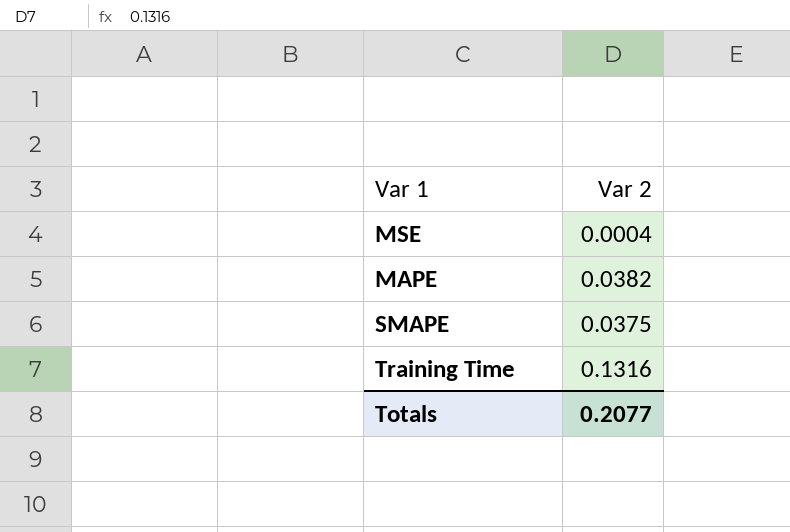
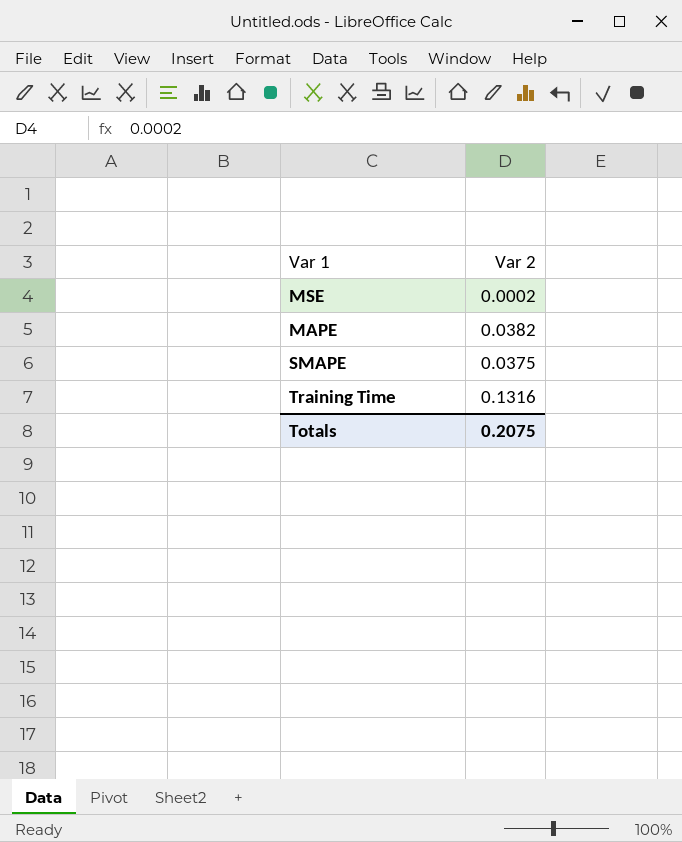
MSE | Var 2: 0.0004 -> 0.0002
Totals | Var 2: 0.2077 -> 0.2075

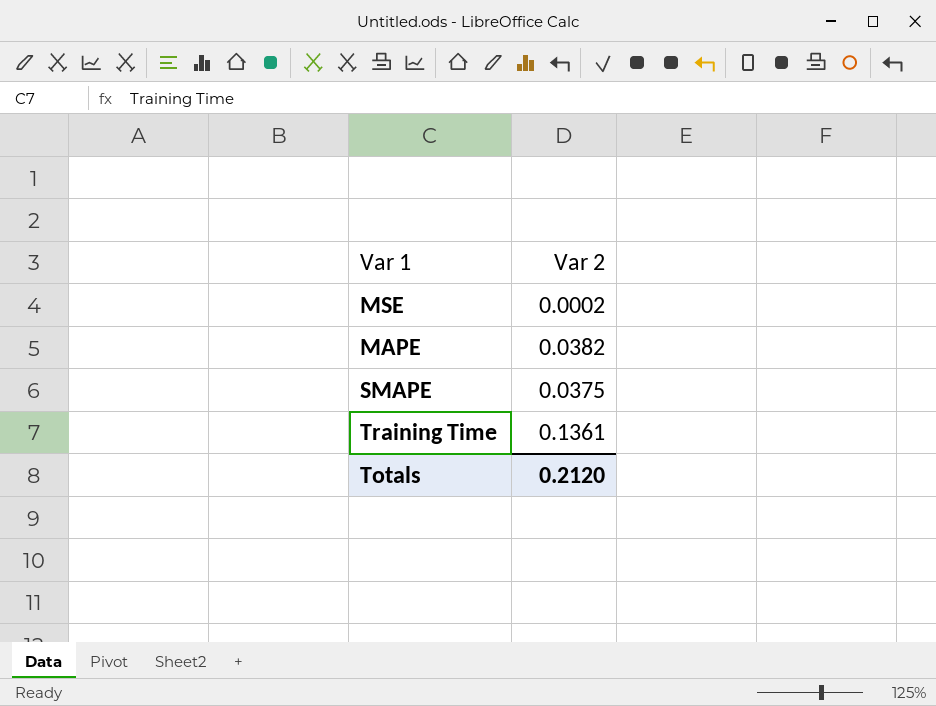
Training Time | Var 2: 0.1316 -> 0.1361
Totals | Var 2: 0.2075 -> 0.2120

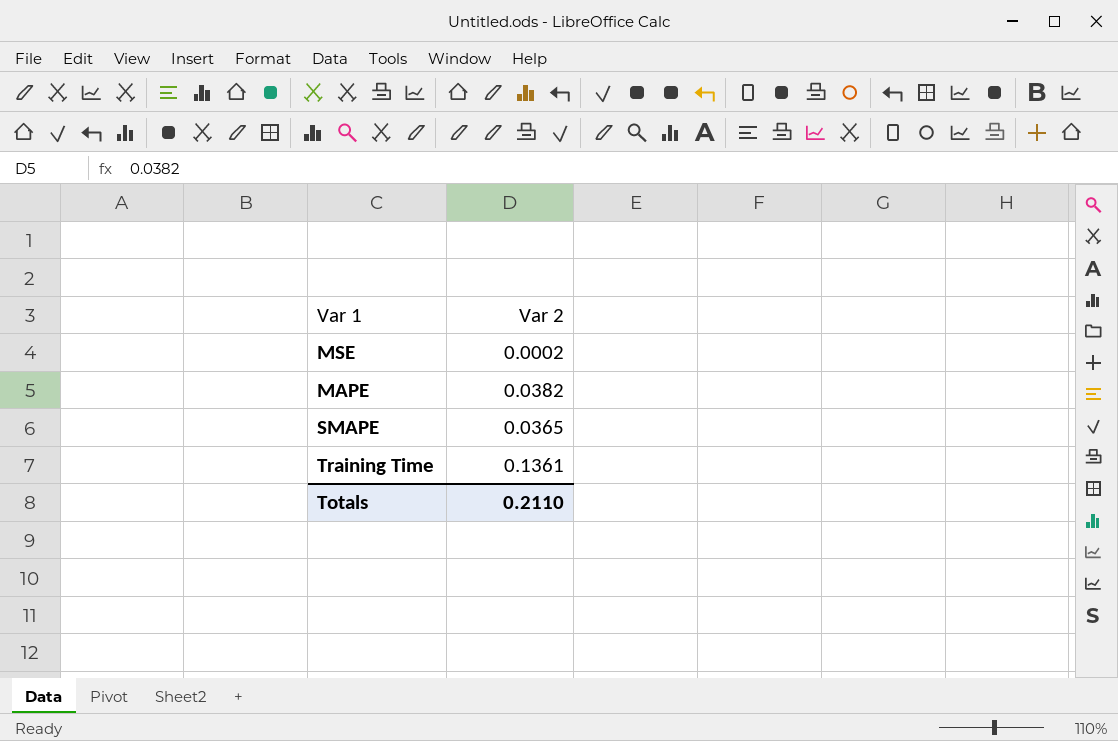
SMAPE | Var 2: 0.0375 -> 0.0365
Totals | Var 2: 0.2120 -> 0.2110

